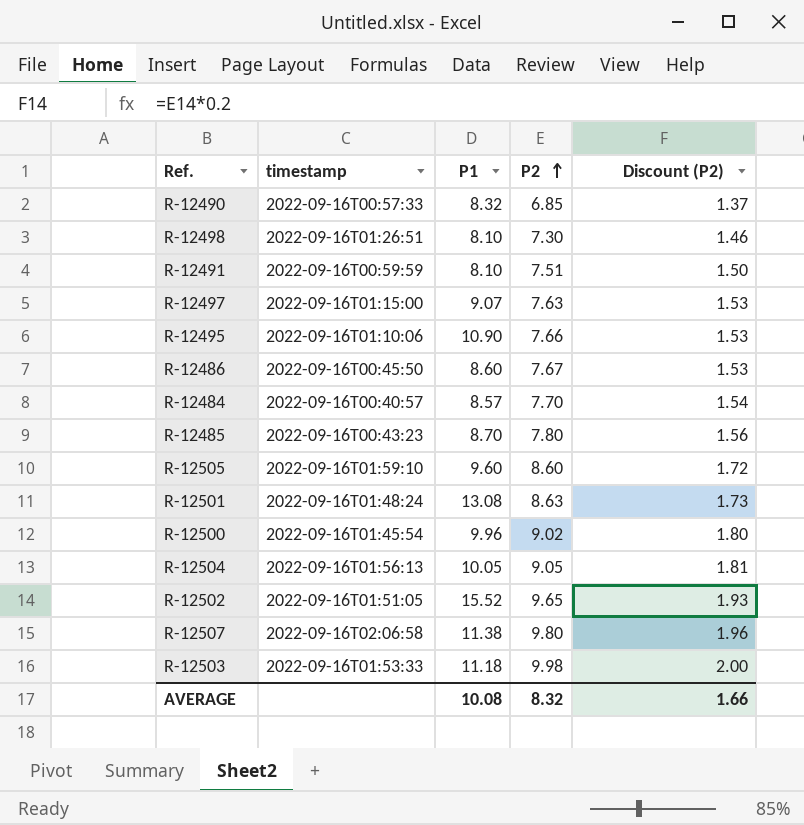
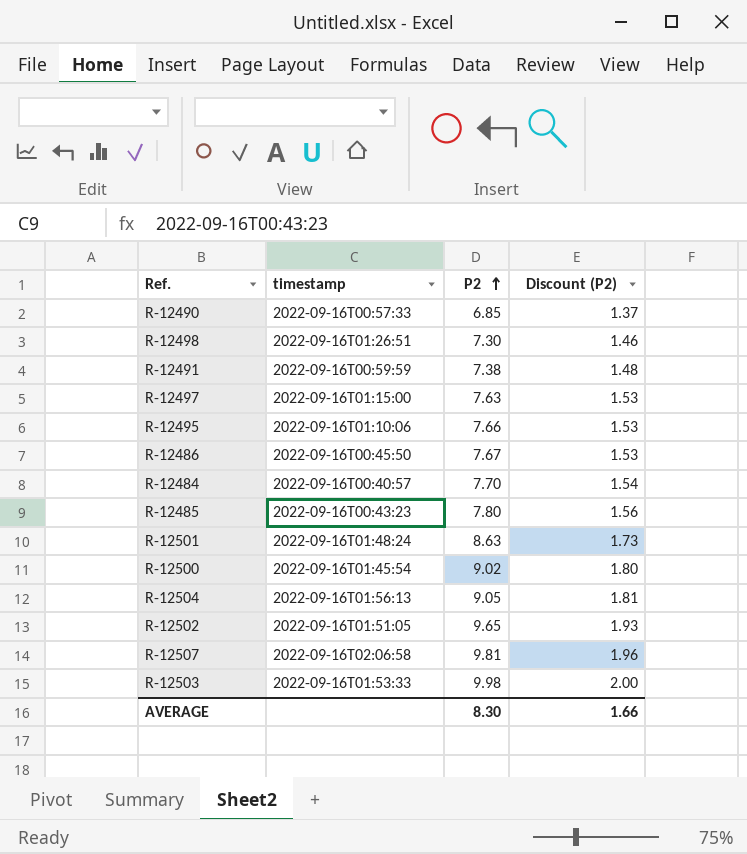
column P1 | position: 3 -> none
row R-12505: 2022-09-16T01:59:10 | 9.60 | 8.60 | 1.72 -> none
R-12491 | P2: 7.51 -> 7.38
R-12491 | Discount (P2): 1.50 -> 1.48
R-12507 | P2: 9.80 -> 9.81
AVERAGE | P2: 8.32 -> 8.30

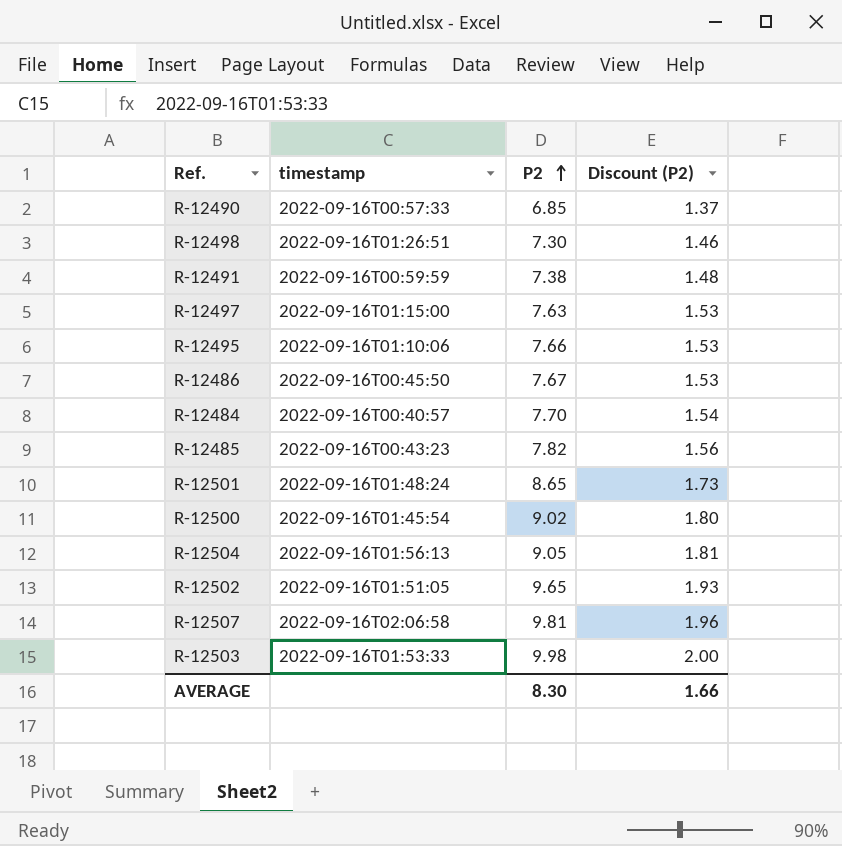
R-12485 | P2: 7.80 -> 7.82
R-12501 | P2: 8.63 -> 8.65

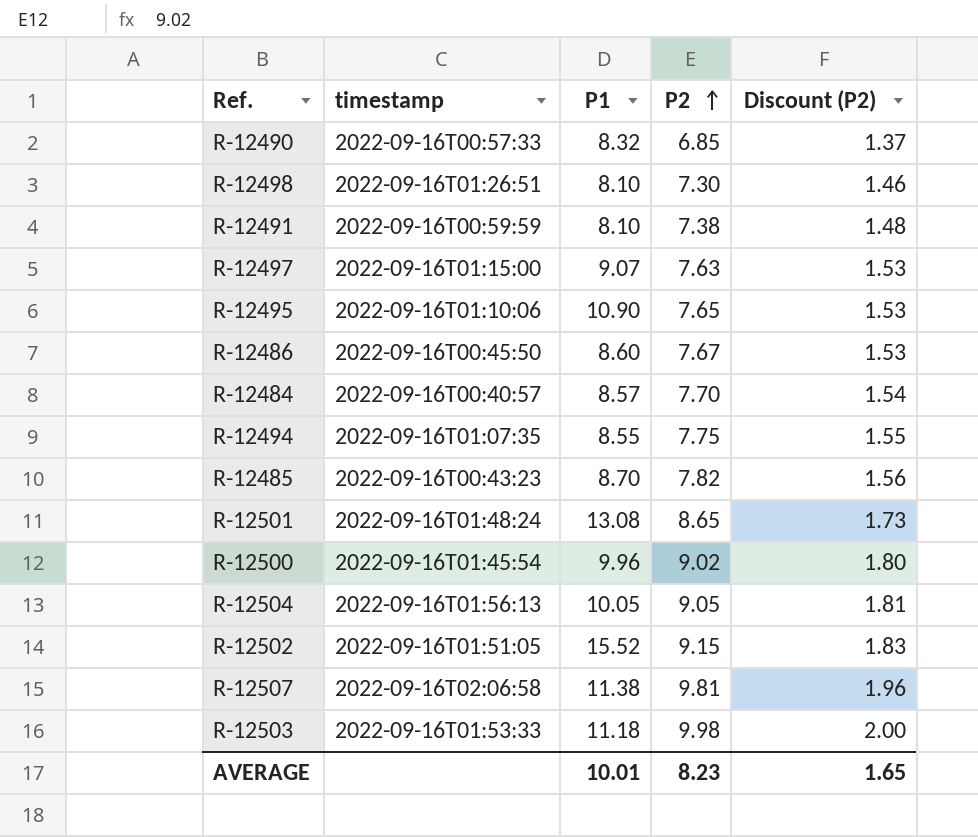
column P1 | position: none -> 3
R-12495 | P2: 7.66 -> 7.65
row R-12494: none -> 2022-09-16T01:07:35 | 8.55 | 7.75 | 1.55
R-12502 | P2: 9.65 -> 9.15
R-12502 | Discount (P2): 1.93 -> 1.83
AVERAGE | P2: 8.30 -> 8.23
AVERAGE | Discount (P2): 1.66 -> 1.65

